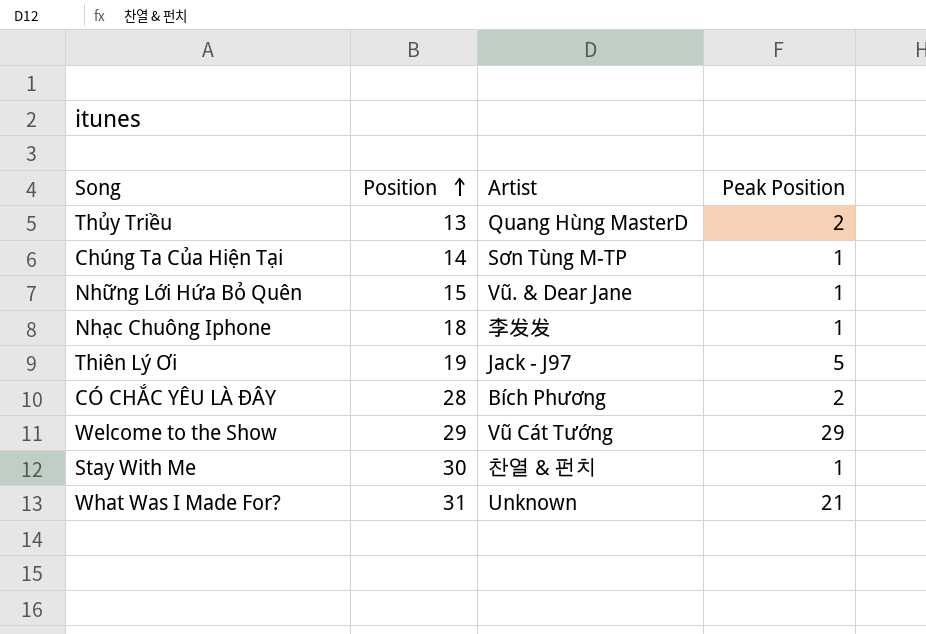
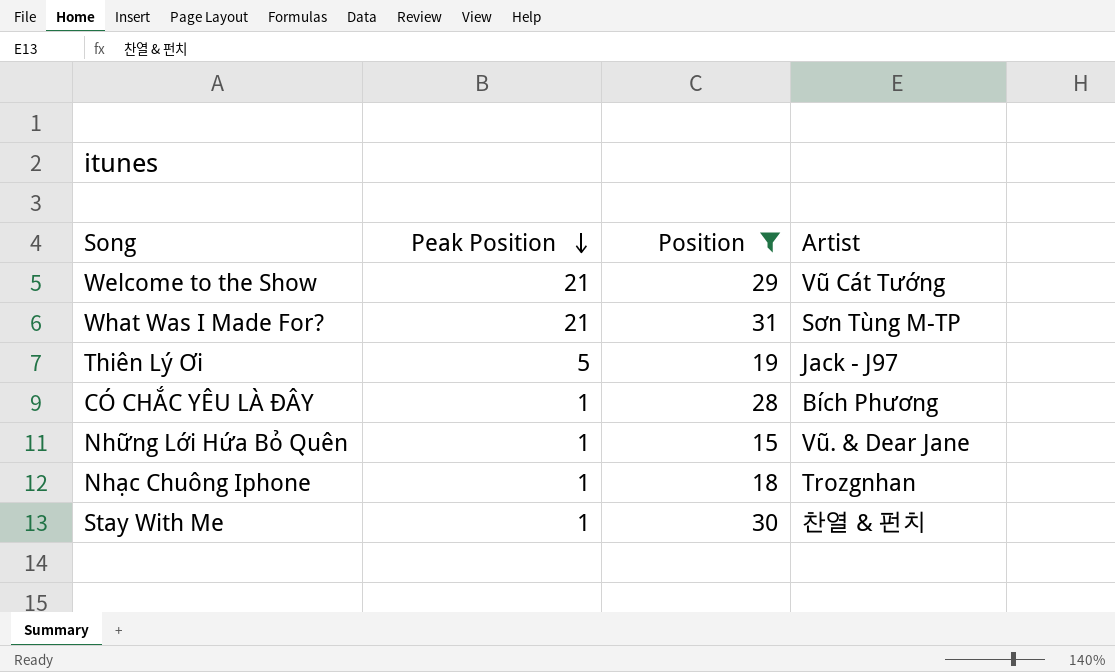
filter: none -> Position >= 15
row order: Position ascending -> Peak Position descending
column Peak Position | position: 4 -> 2
Welcome to the Show | Peak Position: 29 -> 21
What Was I Made For? | Artist: Unknown -> Sơn Tùng M-TP
CÓ CHẮC YÊU LÀ ĐÂY | Peak Position: 2 -> 1
Nhạc Chuông Iphone | Artist: 李发发 -> Trozgnhan

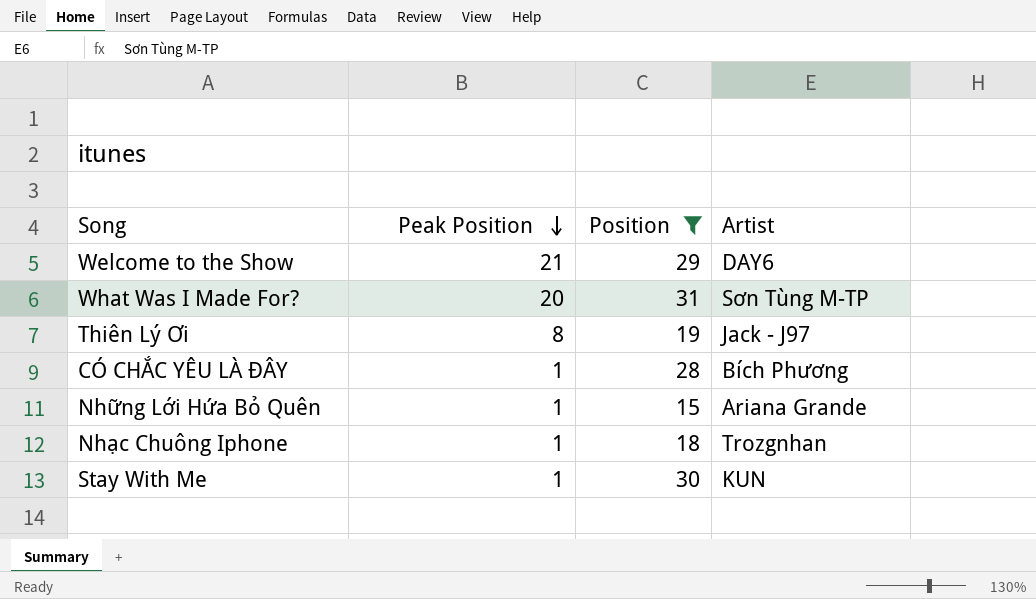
Welcome to the Show | Artist: Vũ Cát Tường -> DAY6
What Was I Made For? | Peak Position: 21 -> 20
Thiên Lý Ơi | Peak Position: 5 -> 8
Những Lời Hứa Bỏ Quên | Artist: Vũ. & Dear Jane -> Ariana Grande
Stay With Me | Artist: 찬열 & 펀치 -> KUN

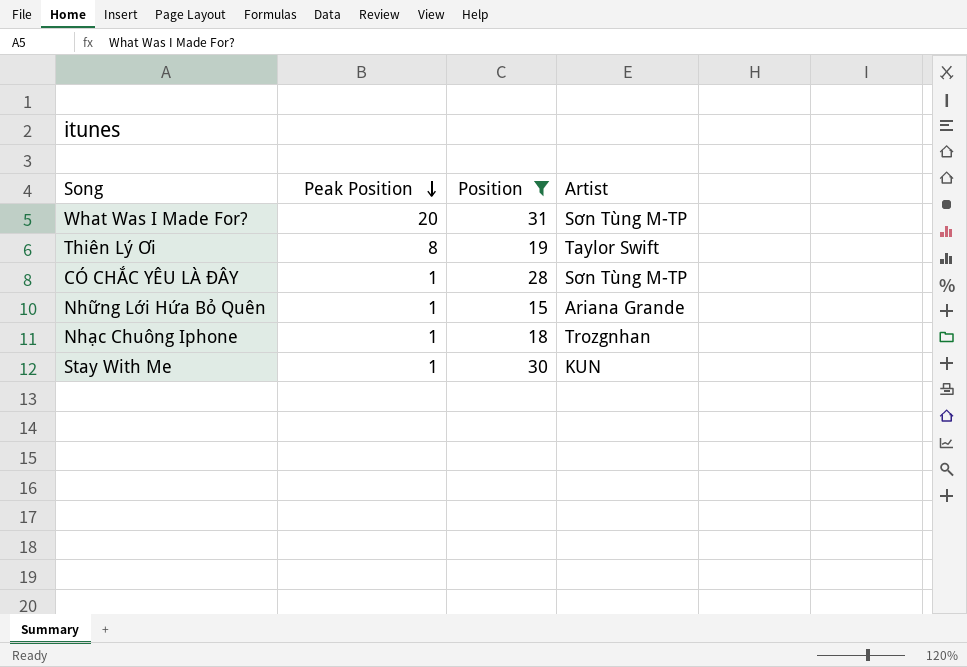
row Welcome to the Show: 21 | 29 | DAY6 -> none
Thiên Lý Ơi | Artist: Jack - J97 -> Taylor Swift
CÓ CHẮC YÊU LÀ ĐÂY | Artist: Bích Phương -> Sơn Tùng M-TP

